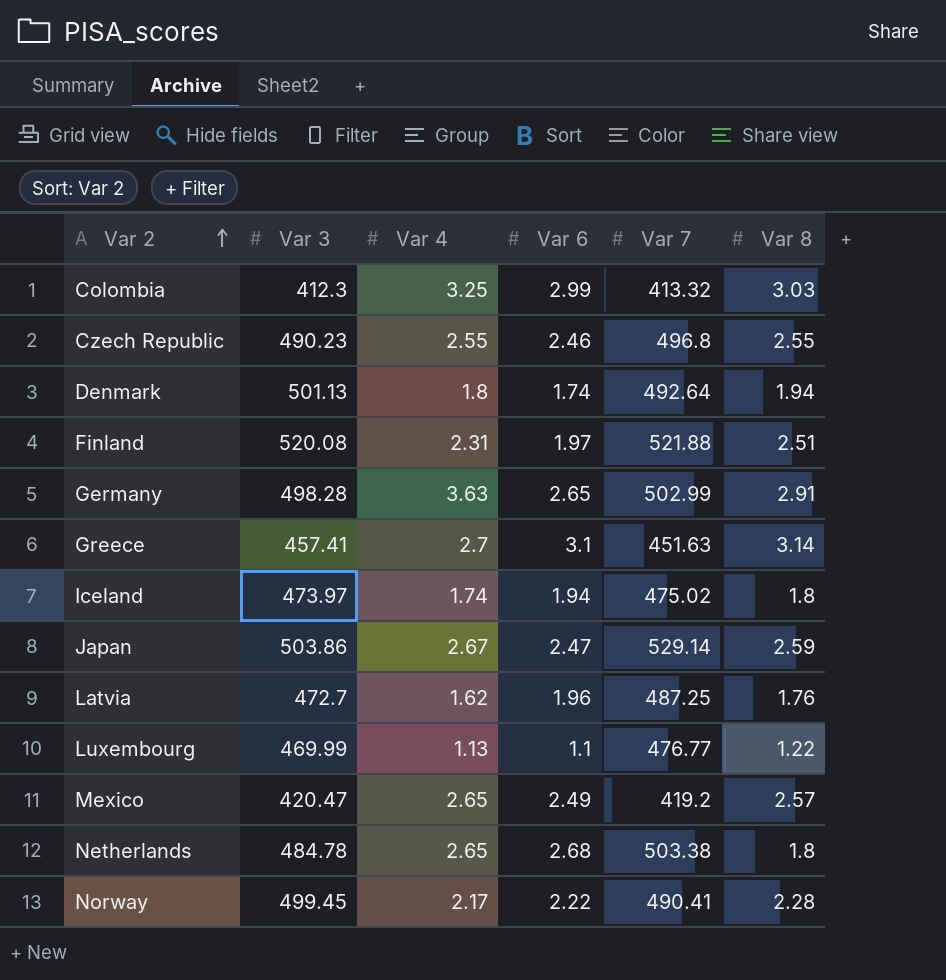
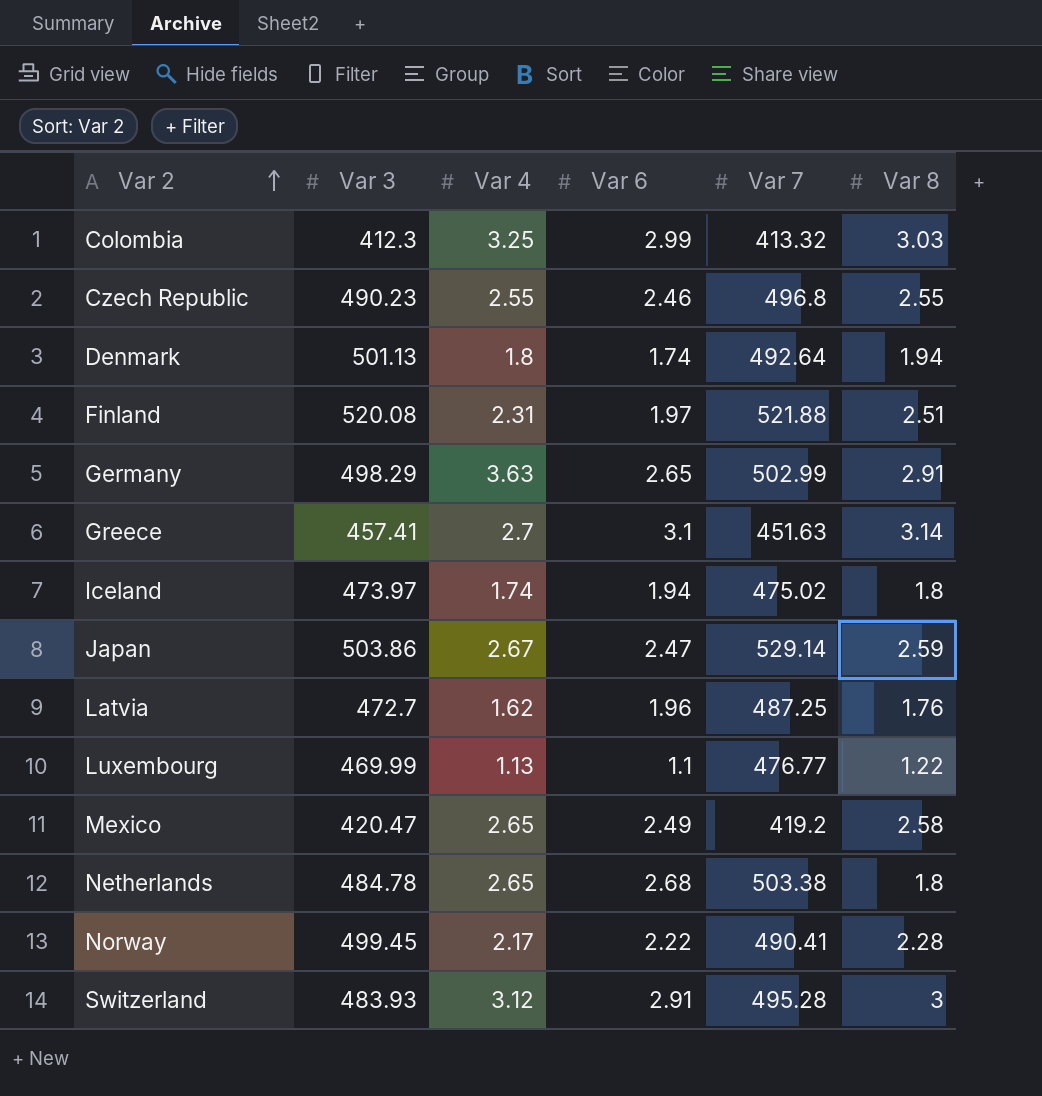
Germany | Var 3: 498.28 -> 498.29
Mexico | Var 8: 2.57 -> 2.58
row Switzerland: none -> 483.93 | 3.12 | 2.91 | 495.28 | 3

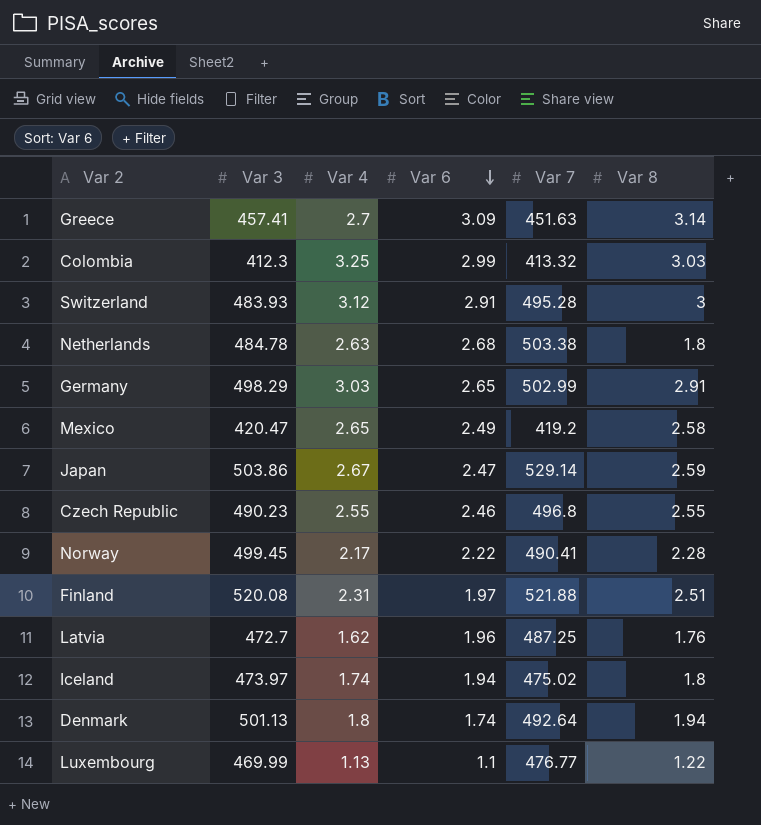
row order: Var 2 ascending -> Var 6 descending
Greece | Var 6: 3.1 -> 3.09
Netherlands | Var 4: 2.65 -> 2.63
Germany | Var 4: 3.63 -> 3.03

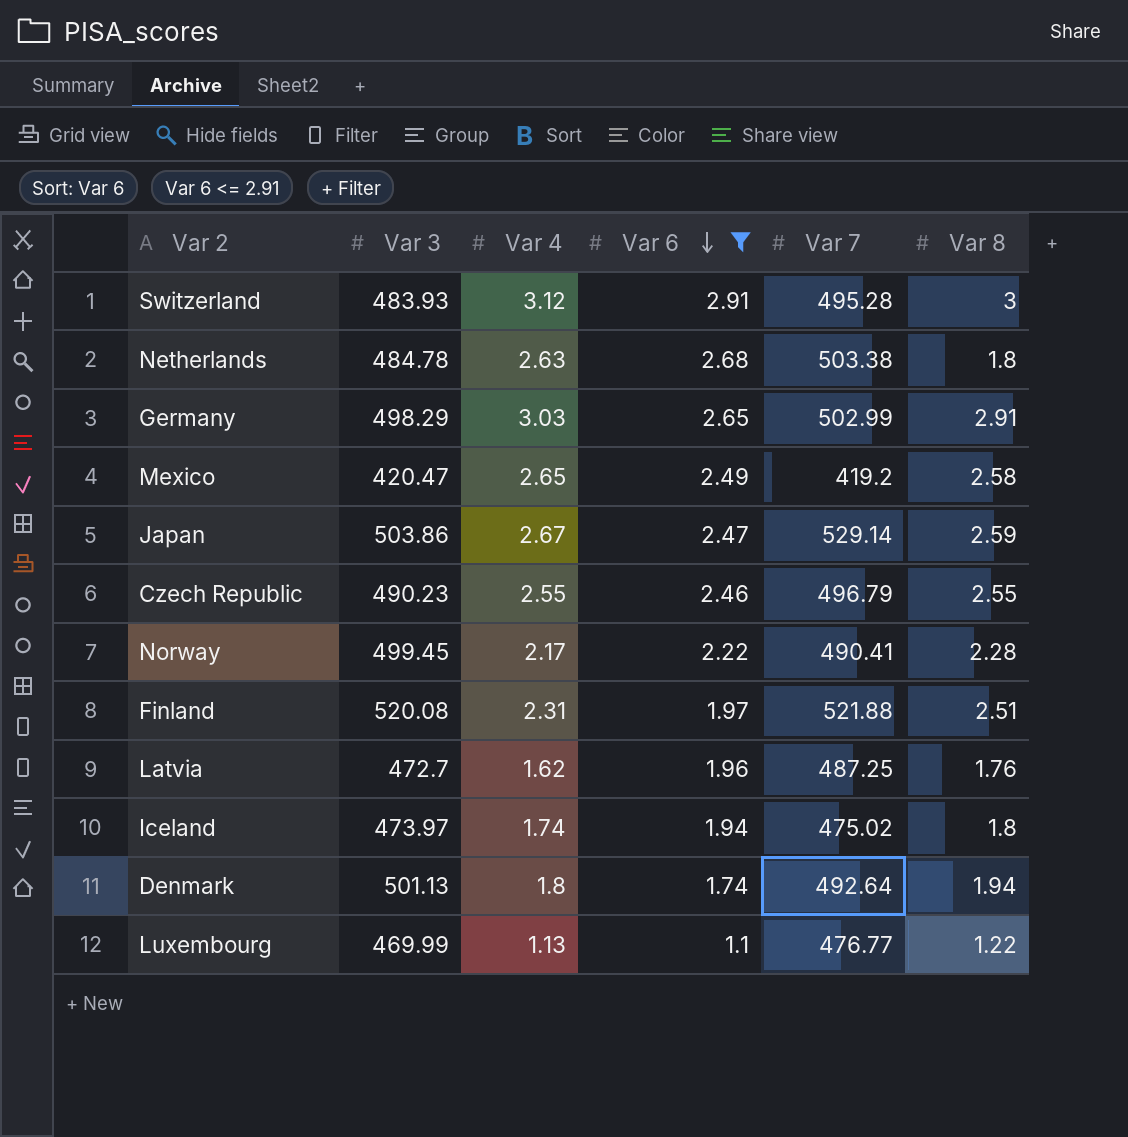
filter: none -> Var 6 <= 2.91
Czech Republic | Var 7: 496.8 -> 496.79

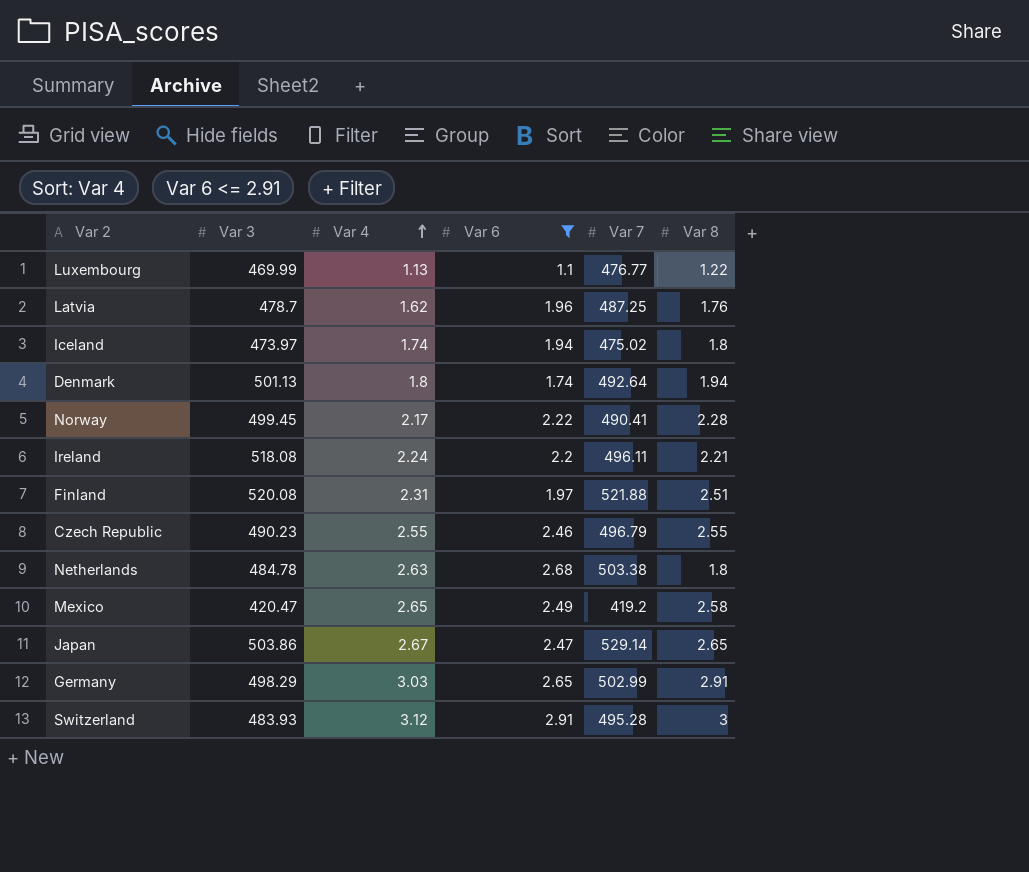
row order: Var 6 descending -> Var 4 ascending
Latvia | Var 3: 472.7 -> 478.7
row Ireland: none -> 518.08 | 2.24 | 2.2 | 496.11 | 2.21
Japan | Var 8: 2.59 -> 2.65

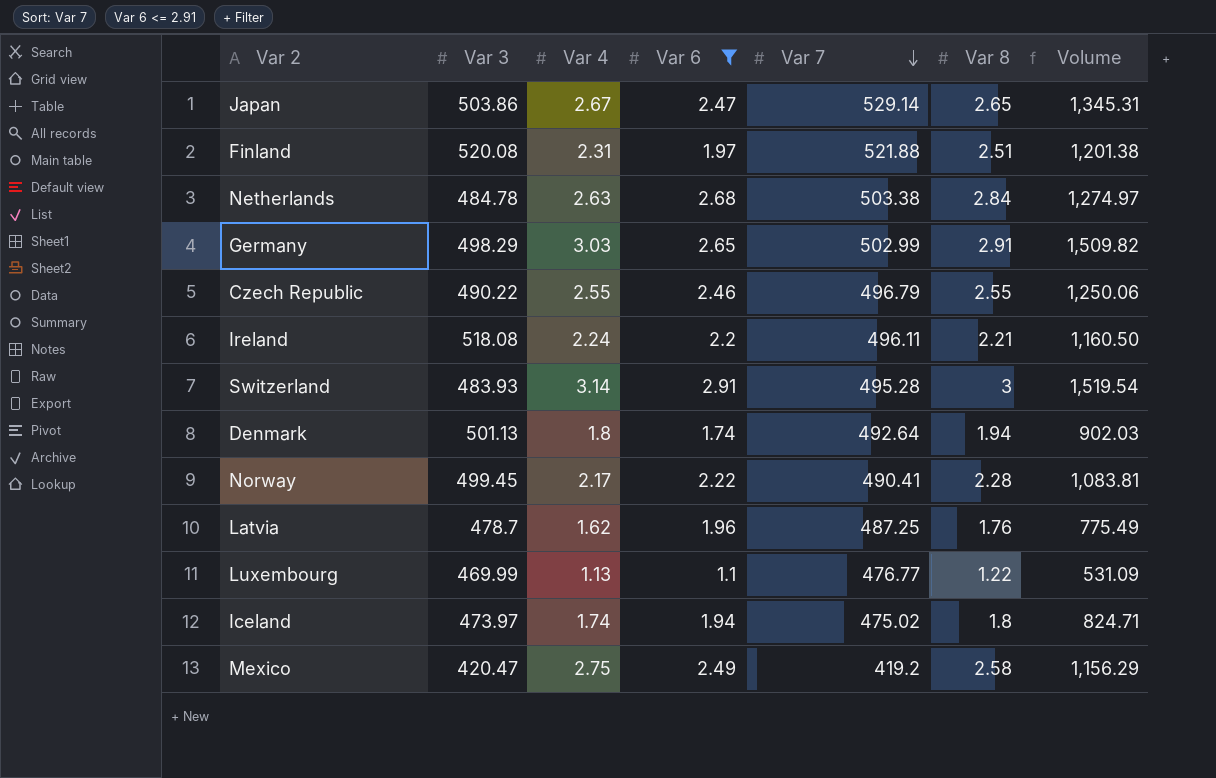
row order: Var 4 ascending -> Var 7 descending
column Volume | formula: none -> [Var 3] * [Var 4]
Netherlands | Var 8: 1.8 -> 2.84
Czech Republic | Var 3: 490.23 -> 490.22
Switzerland | Var 4: 3.12 -> 3.14
Mexico | Var 4: 2.65 -> 2.75

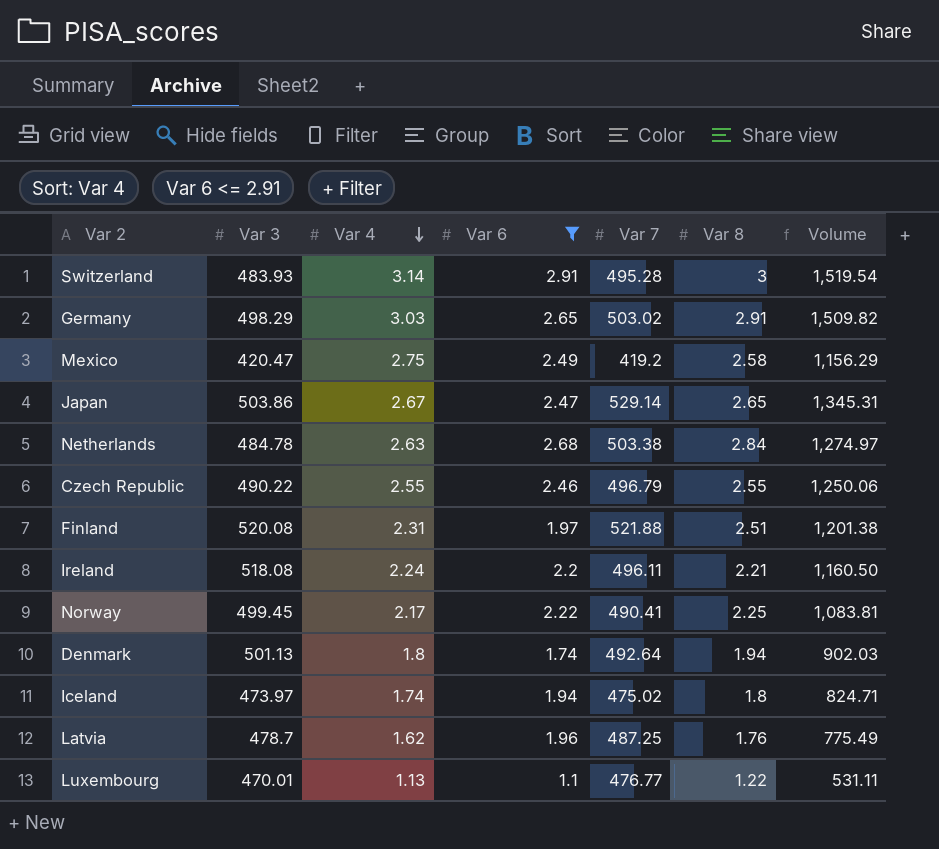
row order: Var 7 descending -> Var 4 descending
Germany | Var 7: 502.99 -> 503.02
Norway | Var 8: 2.28 -> 2.25
Luxembourg | Var 3: 469.99 -> 470.01
Luxembourg | Volume: 531.09 -> 531.11

